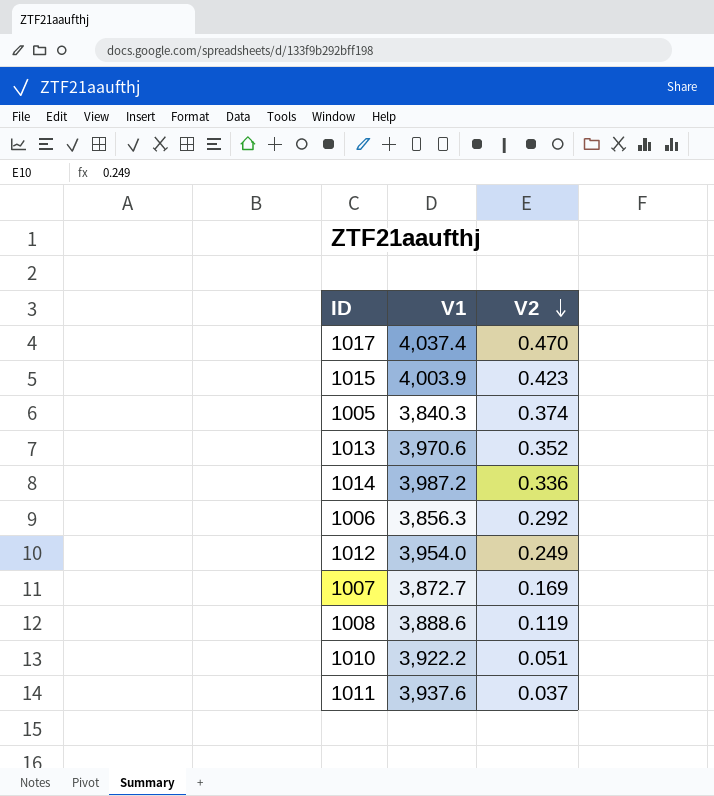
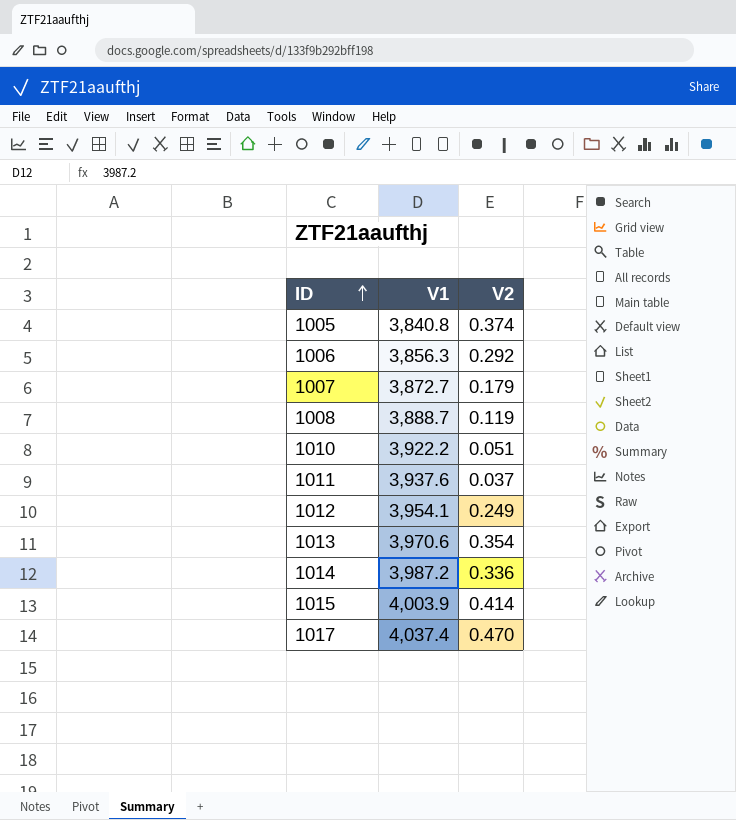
row order: V2 descending -> ID ascending
1005 | V1: 3,840.3 -> 3,840.8
1007 | V2: 0.169 -> 0.179
1008 | V1: 3,888.6 -> 3,888.7
1012 | V1: 3,954.0 -> 3,954.1
1013 | V2: 0.352 -> 0.354
1015 | V2: 0.423 -> 0.414

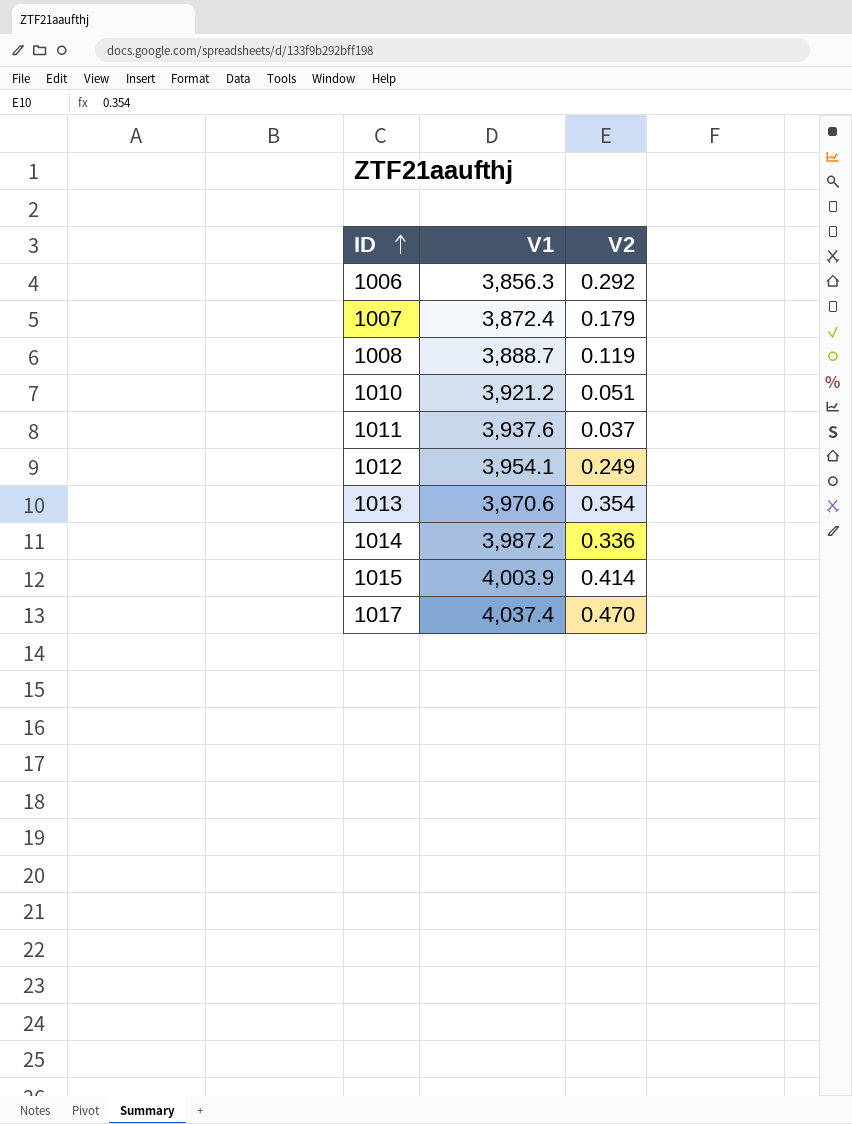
row 1005: 3,840.8 | 0.374 -> none
1007 | V1: 3,872.7 -> 3,872.4
1010 | V1: 3,922.2 -> 3,921.2

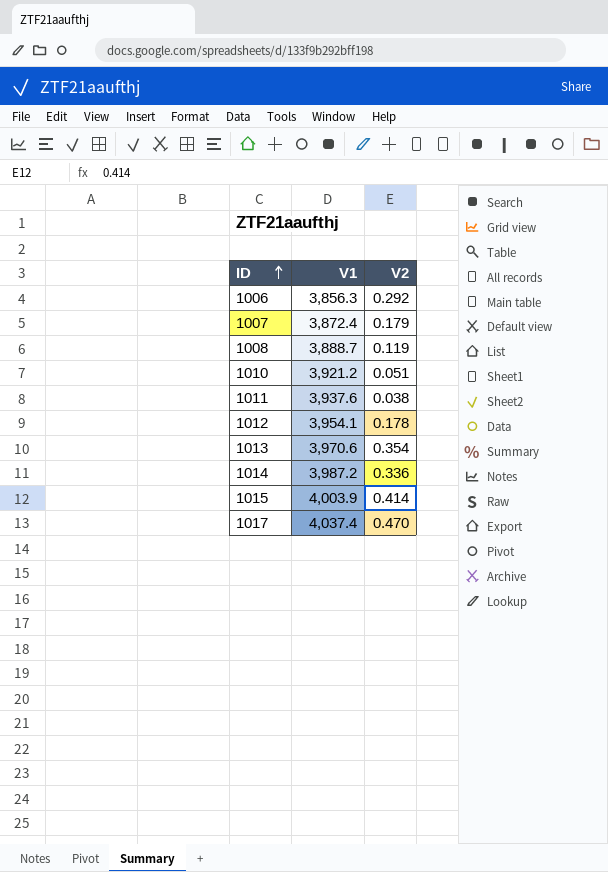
1011 | V2: 0.037 -> 0.038
1012 | V2: 0.249 -> 0.178

